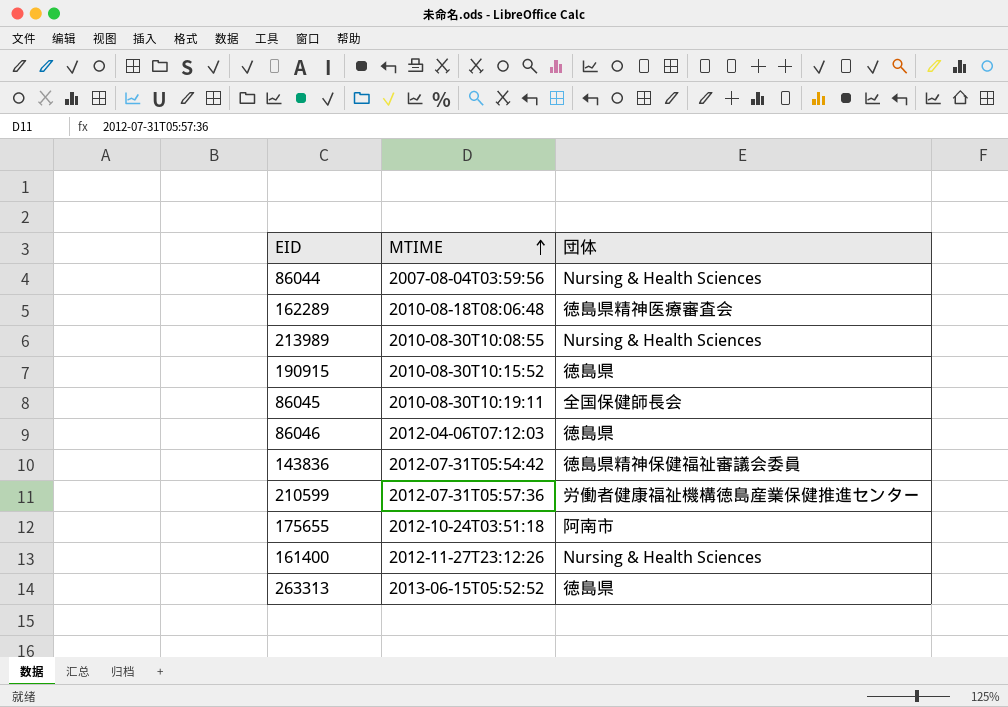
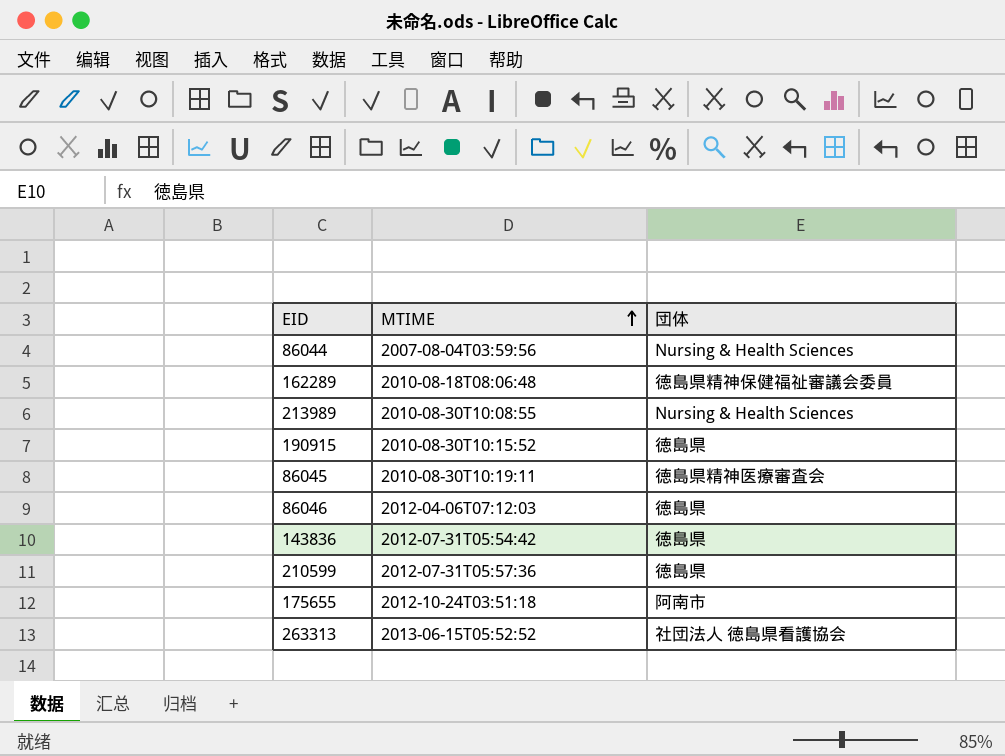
row 161400: 2012-11-27T23:12:26 | Nursing & Health Sciences -> none
162289 | 団体: 徳島県精神医療審査会 -> 徳島県精神保健福祉審議会委員
86045 | 団体: 全国保健師長会 -> 徳島県精神医療審査会
143836 | 団体: 徳島県精神保健福祉審議会委員 -> 徳島県
210599 | 団体: 労働者健康福祉機構徳島産業保健推進センター -> 徳島県
263313 | 団体: 徳島県 -> 社団法人 徳島県看護協会

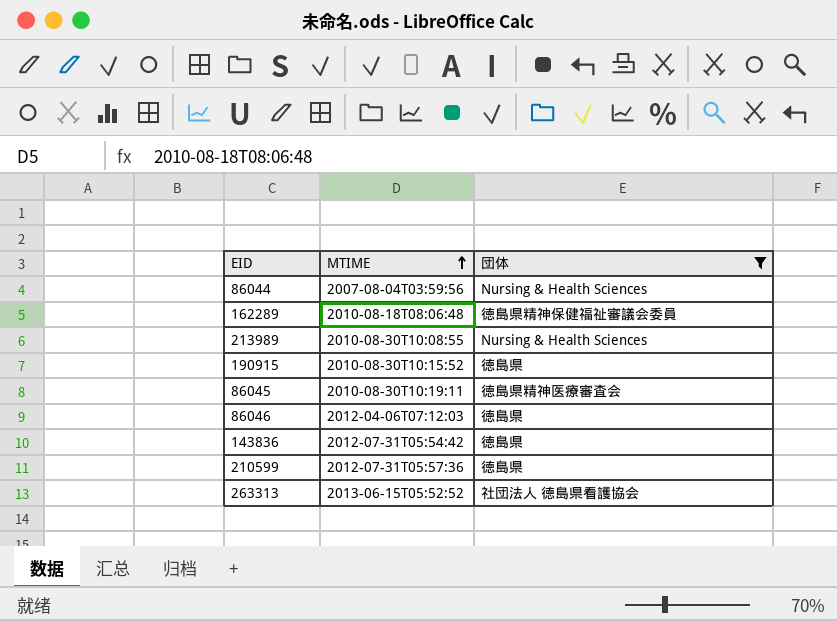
filter: none -> 団体 != 阿南市

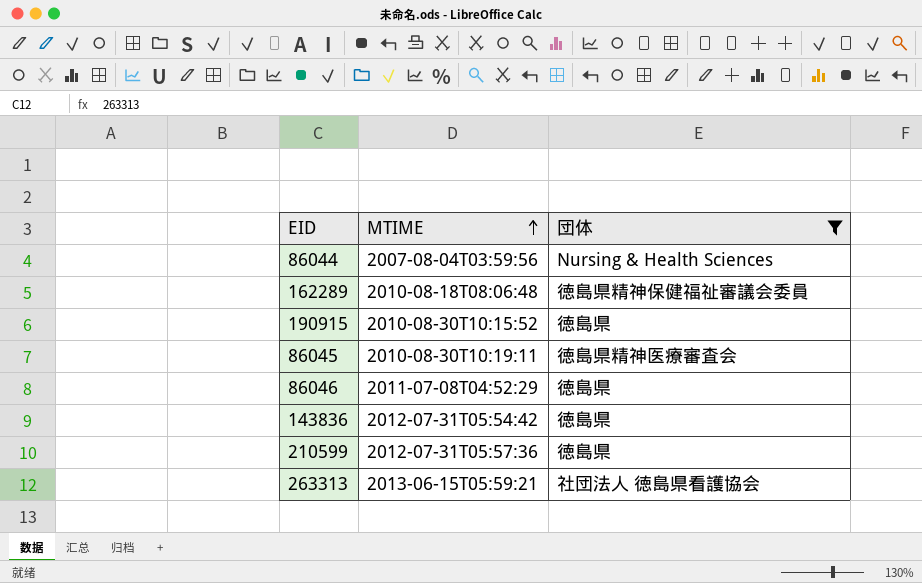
row 213989: 2010-08-30T10:08:55 | Nursing & Health Sciences -> none
86046 | MTIME: 2012-04-06T07:12:03 -> 2011-07-08T04:52:29
263313 | MTIME: 2013-06-15T05:52:52 -> 2013-06-15T05:59:21

